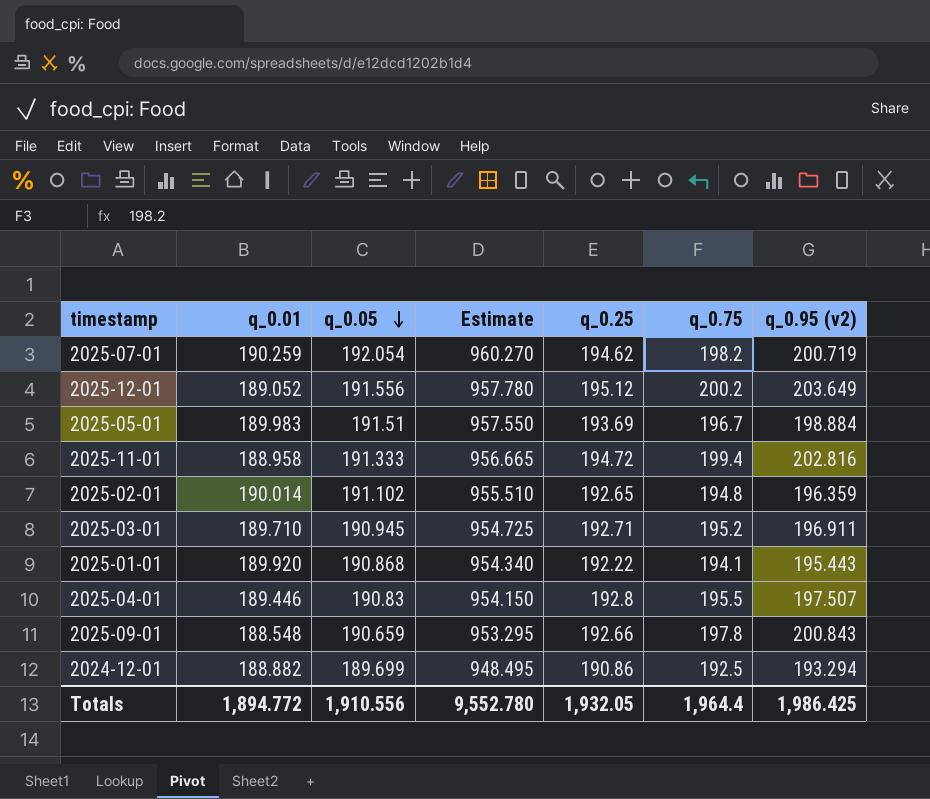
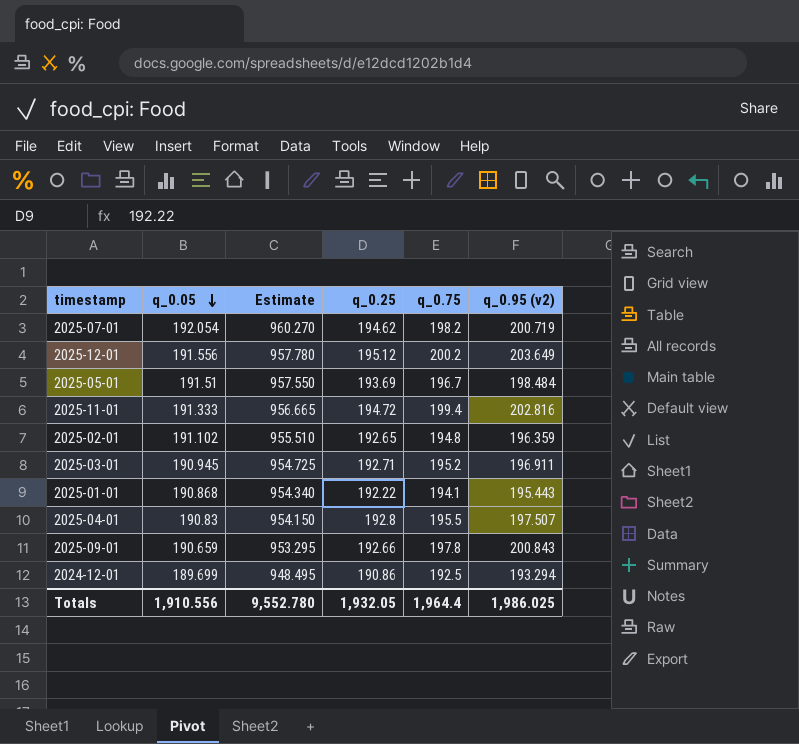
column q_0.01 | position: 2 -> none
2025-05-01 | q_0.95 (v2): 198.884 -> 198.484
Totals | q_0.95 (v2): 1,986.425 -> 1,986.025

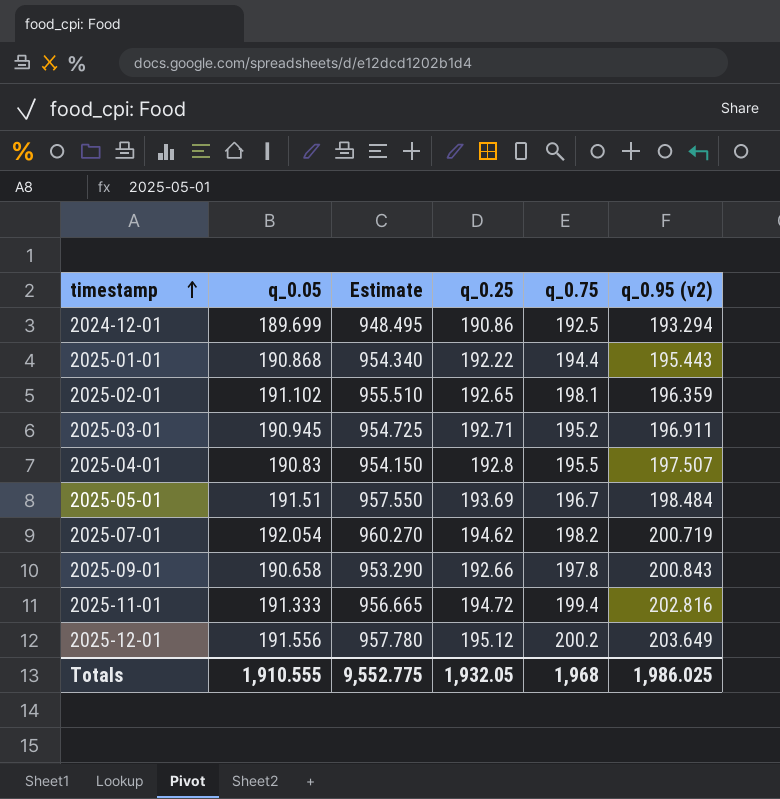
row order: q_0.05 descending -> timestamp ascending
2025-01-01 | q_0.75: 194.1 -> 194.4
2025-02-01 | q_0.75: 194.8 -> 198.1
2025-09-01 | q_0.05: 190.659 -> 190.658
2025-09-01 | Estimate: 953.295 -> 953.290
Totals | q_0.05: 1,910.556 -> 1,910.555
Totals | Estimate: 9,552.780 -> 9,552.775
Totals | q_0.75: 1,964.4 -> 1,968

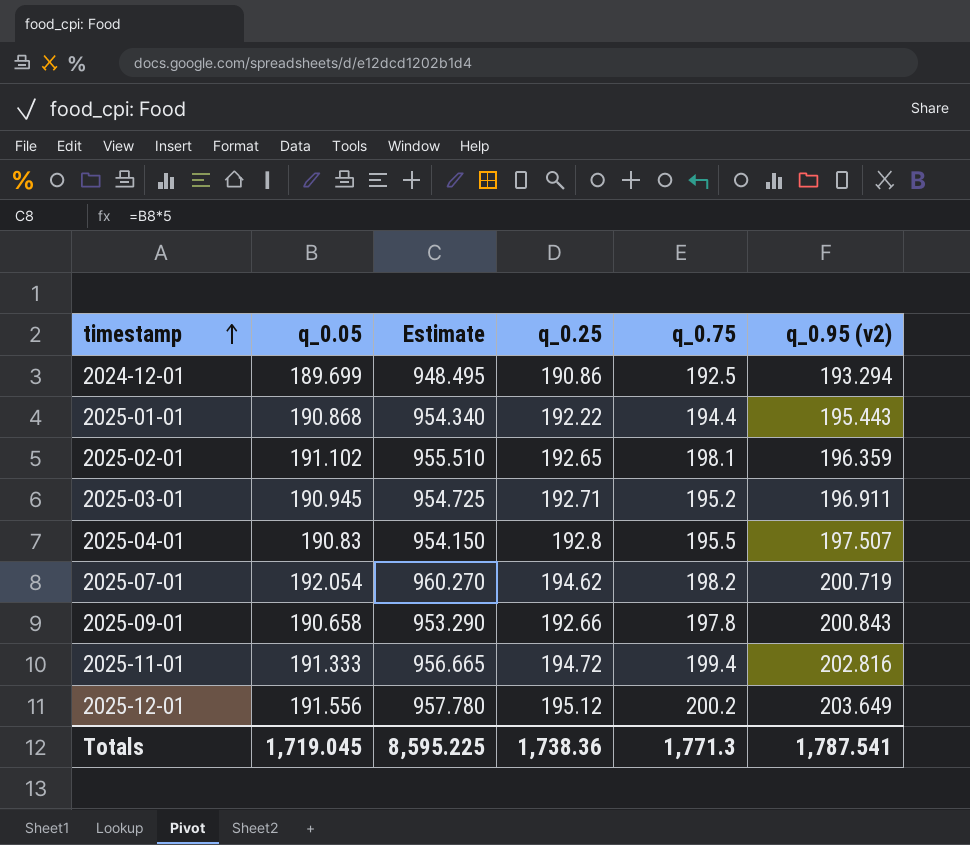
row 2025-05-01: 191.51 | 957.550 | 193.69 | 196.7 | 198.484 -> none
Totals | q_0.05: 1,910.555 -> 1,719.045
Totals | Estimate: 9,552.775 -> 8,595.225
Totals | q_0.25: 1,932.05 -> 1,738.36
Totals | q_0.75: 1,968 -> 1,771.3
Totals | q_0.95 (v2): 1,986.025 -> 1,787.541

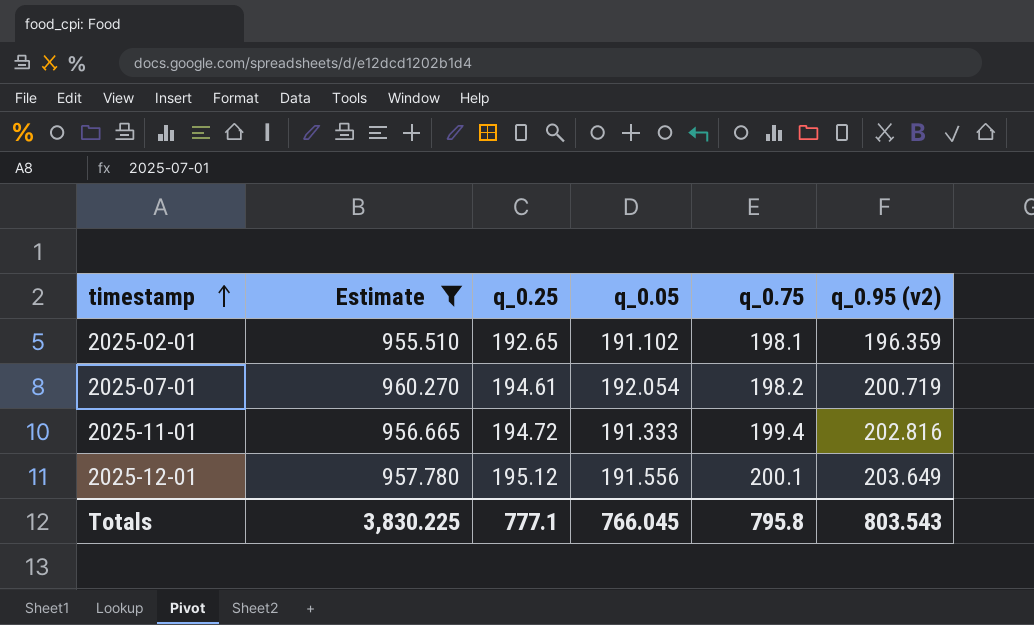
filter: none -> Estimate >= 955.510
column q_0.05 | position: 2 -> 4
2025-07-01 | q_0.25: 194.62 -> 194.61
2025-12-01 | q_0.75: 200.2 -> 200.1
Totals | Estimate: 8,595.225 -> 3,830.225
Totals | q_0.25: 1,738.36 -> 777.1
Totals | q_0.05: 1,719.045 -> 766.045
Totals | q_0.75: 1,771.3 -> 795.8
Totals | q_0.95 (v2): 1,787.541 -> 803.543

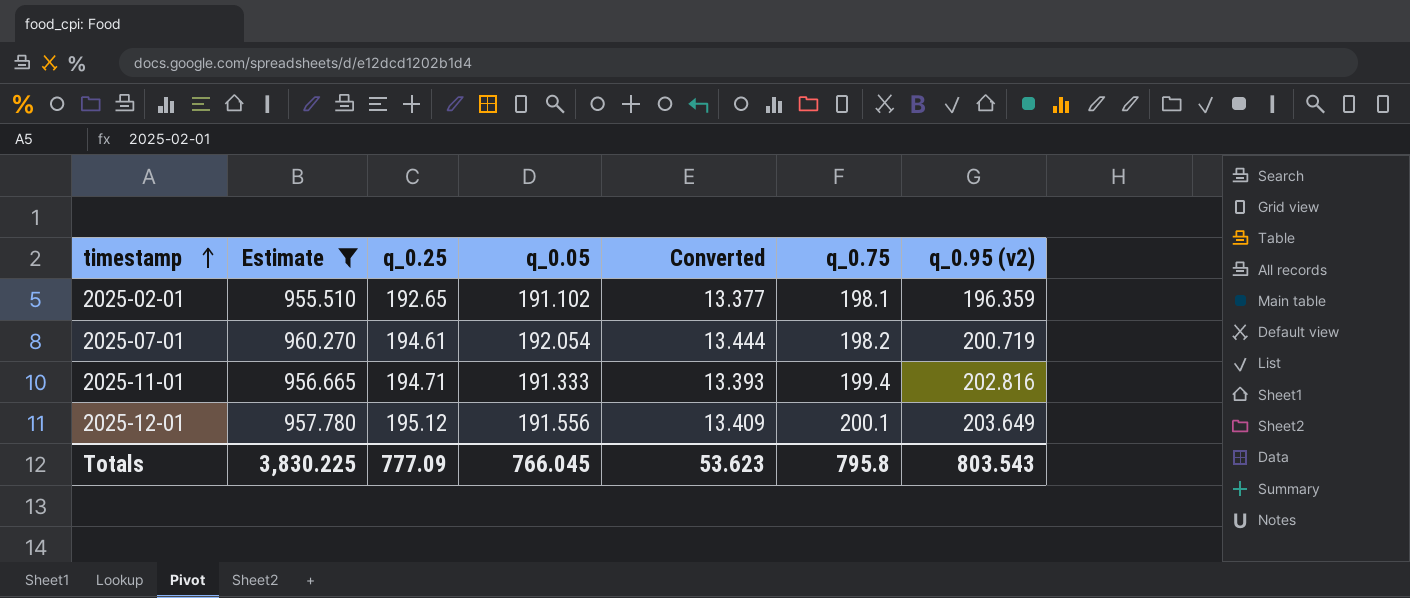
column Converted | formula: none -> [q_0.05] * 0.07
2025-11-01 | q_0.25: 194.72 -> 194.71
Totals | q_0.25: 777.1 -> 777.09

